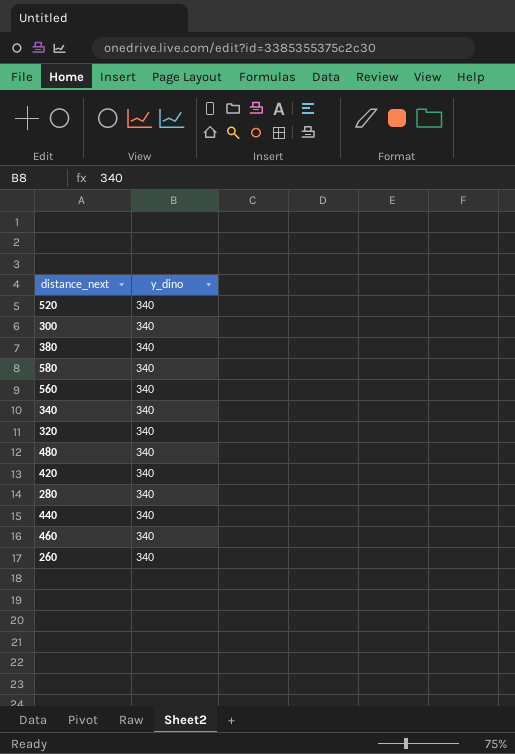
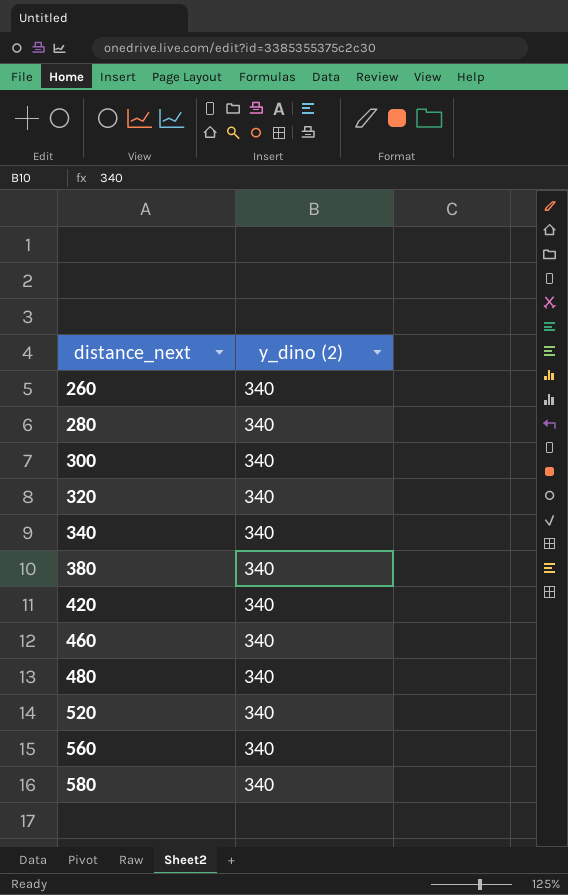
row order: none -> distance_next ascending
column name: y_dino -> y_dino (2)
row 440: 340 -> none

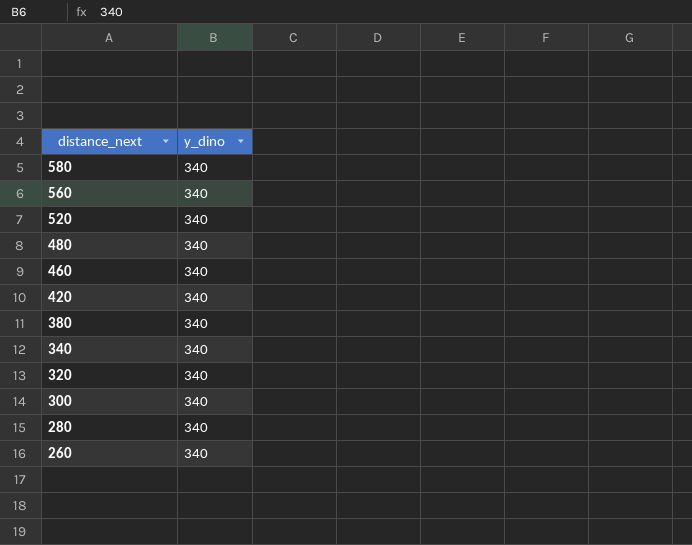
row order: distance_next ascending -> distance_next descending
column name: y_dino (2) -> y_dino

